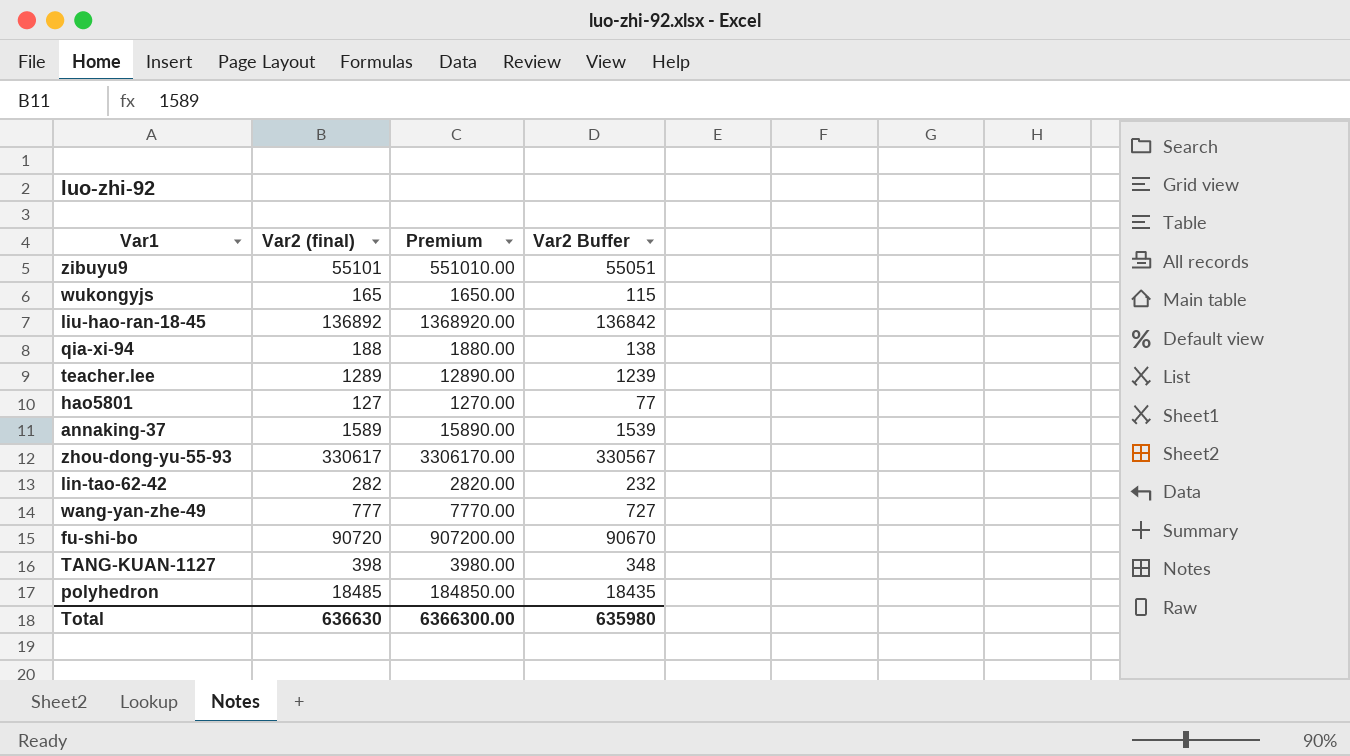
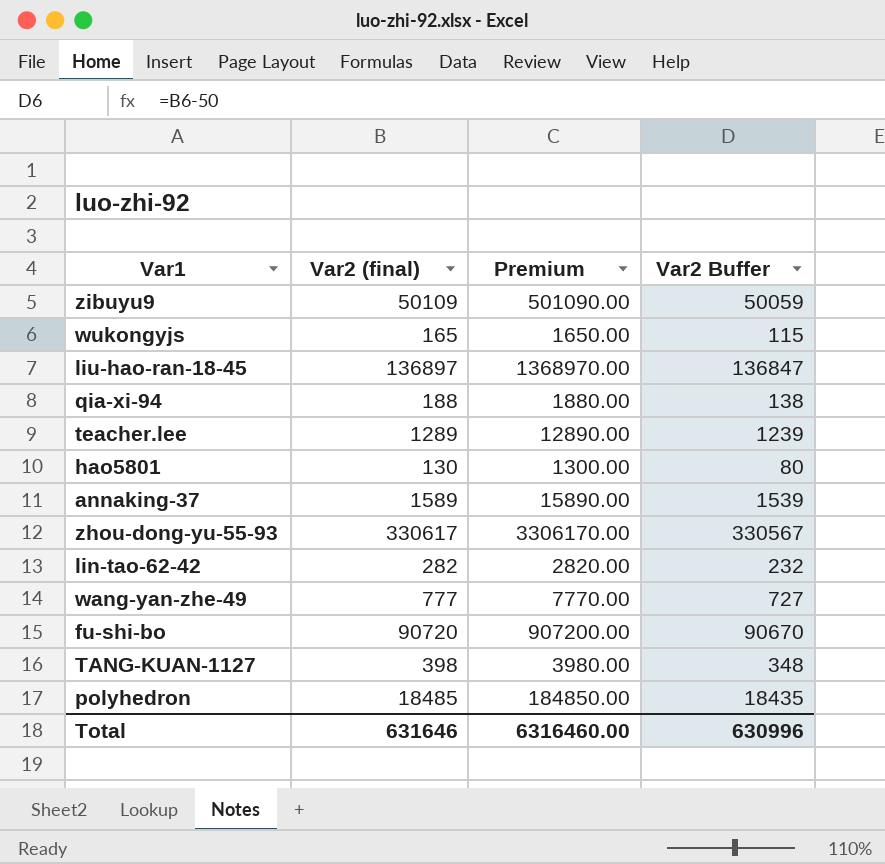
zibuyu9 | Var2 (final): 55101 -> 50109
zibuyu9 | Premium: 551010.00 -> 501090.00
zibuyu9 | Var2 Buffer: 55051 -> 50059
liu-hao-ran-18-45 | Var2 (final): 136892 -> 136897
liu-hao-ran-18-45 | Premium: 1368920.00 -> 1368970.00
liu-hao-ran-18-45 | Var2 Buffer: 136842 -> 136847
hao5801 | Var2 (final): 127 -> 130
hao5801 | Premium: 1270.00 -> 1300.00
hao5801 | Var2 Buffer: 77 -> 80
Total | Var2 (final): 636630 -> 631646
Total | Premium: 6366300.00 -> 6316460.00
Total | Var2 Buffer: 635980 -> 630996

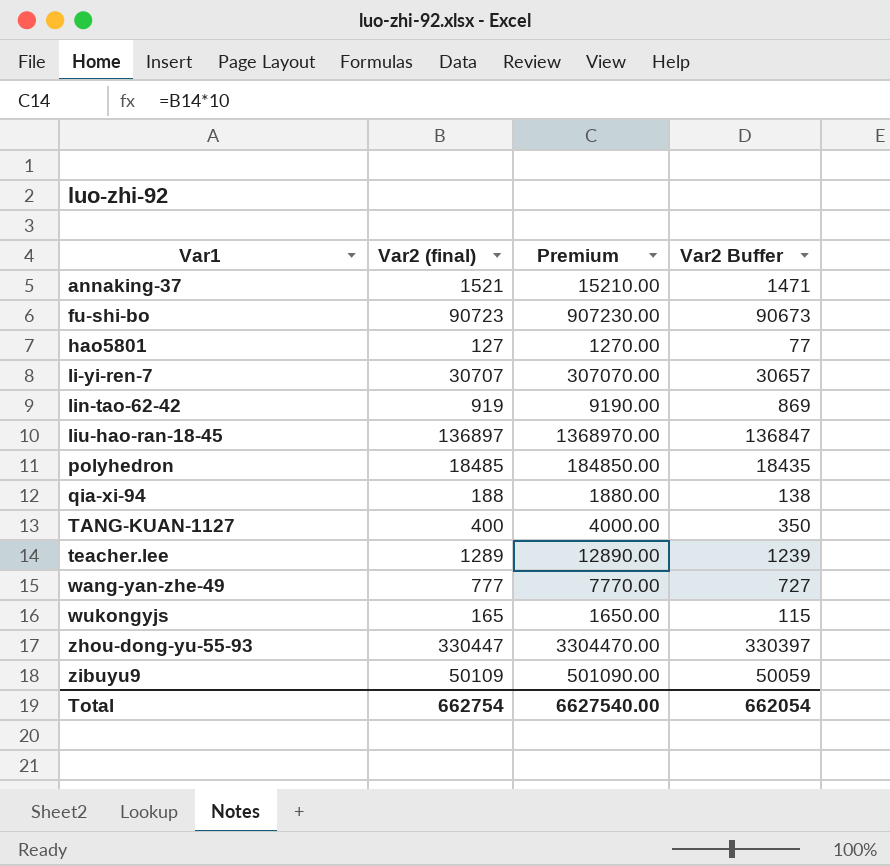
row order: none -> Var1 ascending
annaking-37 | Var2 (final): 1589 -> 1521
annaking-37 | Premium: 15890.00 -> 15210.00
annaking-37 | Var2 Buffer: 1539 -> 1471
fu-shi-bo | Var2 (final): 90720 -> 90723
fu-shi-bo | Premium: 907200.00 -> 907230.00
fu-shi-bo | Var2 Buffer: 90670 -> 90673
hao5801 | Var2 (final): 130 -> 127
hao5801 | Premium: 1300.00 -> 1270.00
hao5801 | Var2 Buffer: 80 -> 77
row li-yi-ren-7: none -> 30707 | 307070.00 | 30657
lin-tao-62-42 | Var2 (final): 282 -> 919
lin-tao-62-42 | Premium: 2820.00 -> 9190.00
lin-tao-62-42 | Var2 Buffer: 232 -> 869
TANG-KUAN-1127 | Var2 (final): 398 -> 400
TANG-KUAN-1127 | Premium: 3980.00 -> 4000.00
TANG-KUAN-1127 | Var2 Buffer: 348 -> 350
zhou-dong-yu-55-93 | Var2 (final): 330617 -> 330447
zhou-dong-yu-55-93 | Premium: 3306170.00 -> 3304470.00
zhou-dong-yu-55-93 | Var2 Buffer: 330567 -> 330397
Total | Var2 (final): 631646 -> 662754
Total | Premium: 6316460.00 -> 6627540.00
Total | Var2 Buffer: 630996 -> 662054

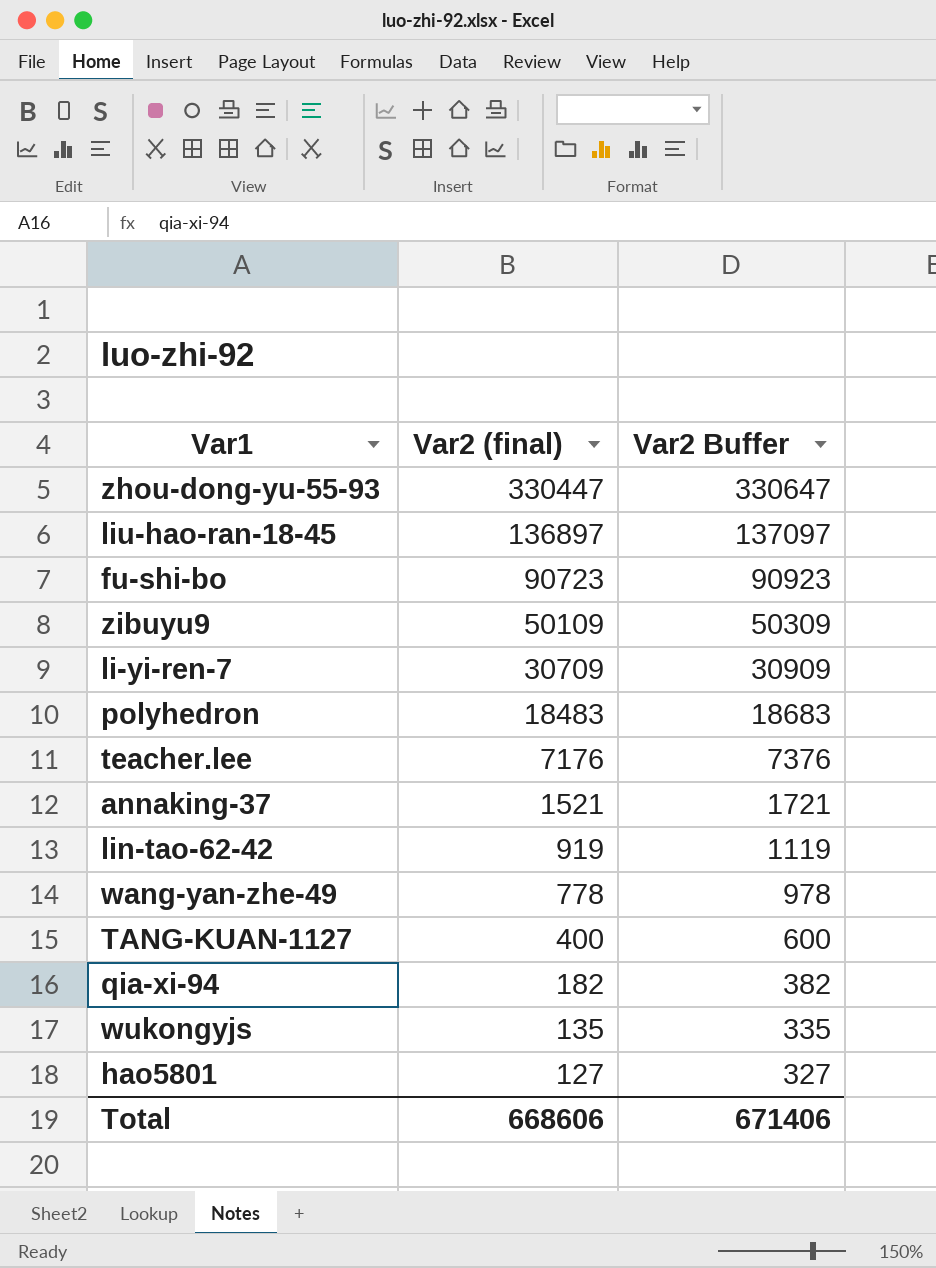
row order: Var1 ascending -> Var2 (final) descending
column Premium | formula: [Var2 (final)] * 10 -> none
column Var2 Buffer | formula: [Var2 (final)] - 50 -> [Var2 (final)] + 200
li-yi-ren-7 | Var2 (final): 30707 -> 30709
polyhedron | Var2 (final): 18485 -> 18483
teacher.lee | Var2 (final): 1289 -> 7176
wang-yan-zhe-49 | Var2 (final): 777 -> 778
qia-xi-94 | Var2 (final): 188 -> 182
wukongyjs | Var2 (final): 165 -> 135
Total | Var2 (final): 662754 -> 668606
Total | Var2 Buffer: 662054 -> 671406

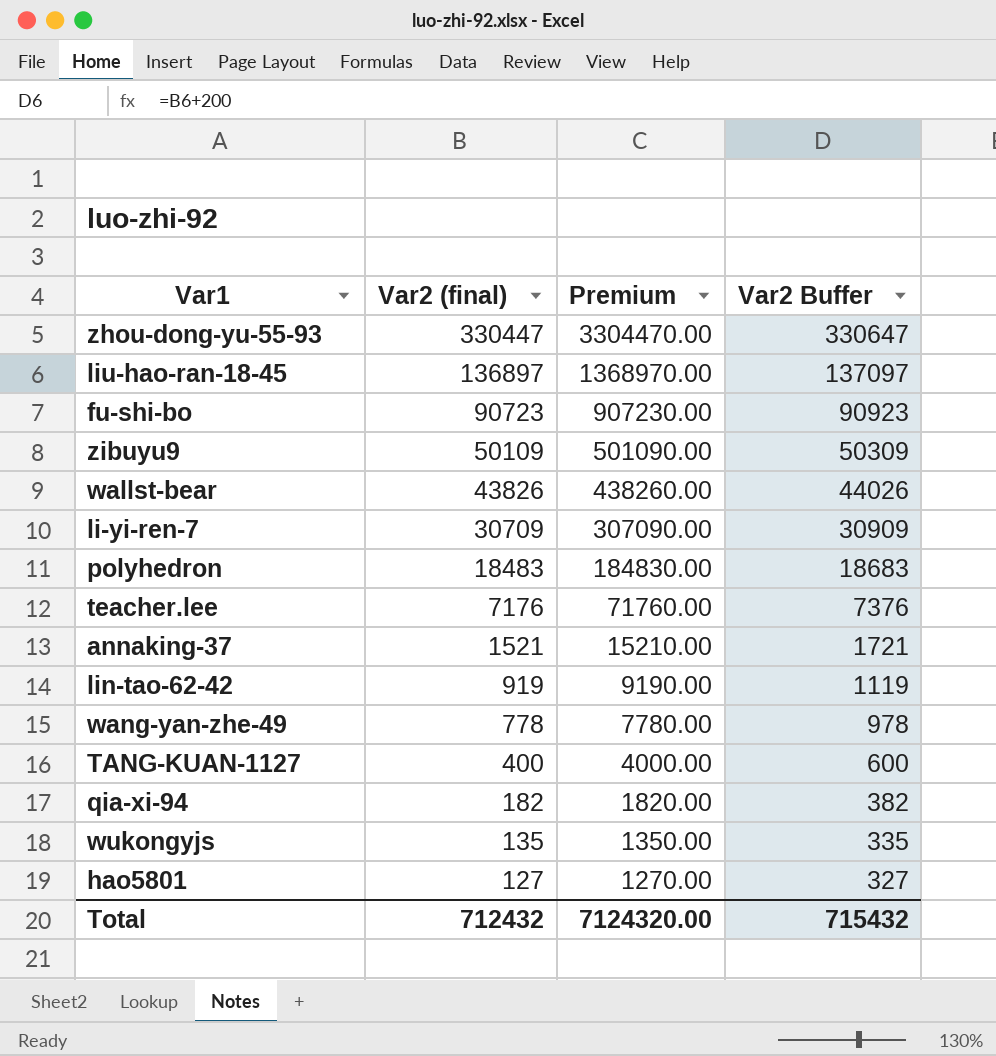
column Premium | formula: none -> [Var2 (final)] * 10
row wallst-bear: none -> 43826 | 438260.00 | 44026
Total | Var2 (final): 668606 -> 712432
Total | Var2 Buffer: 671406 -> 715432

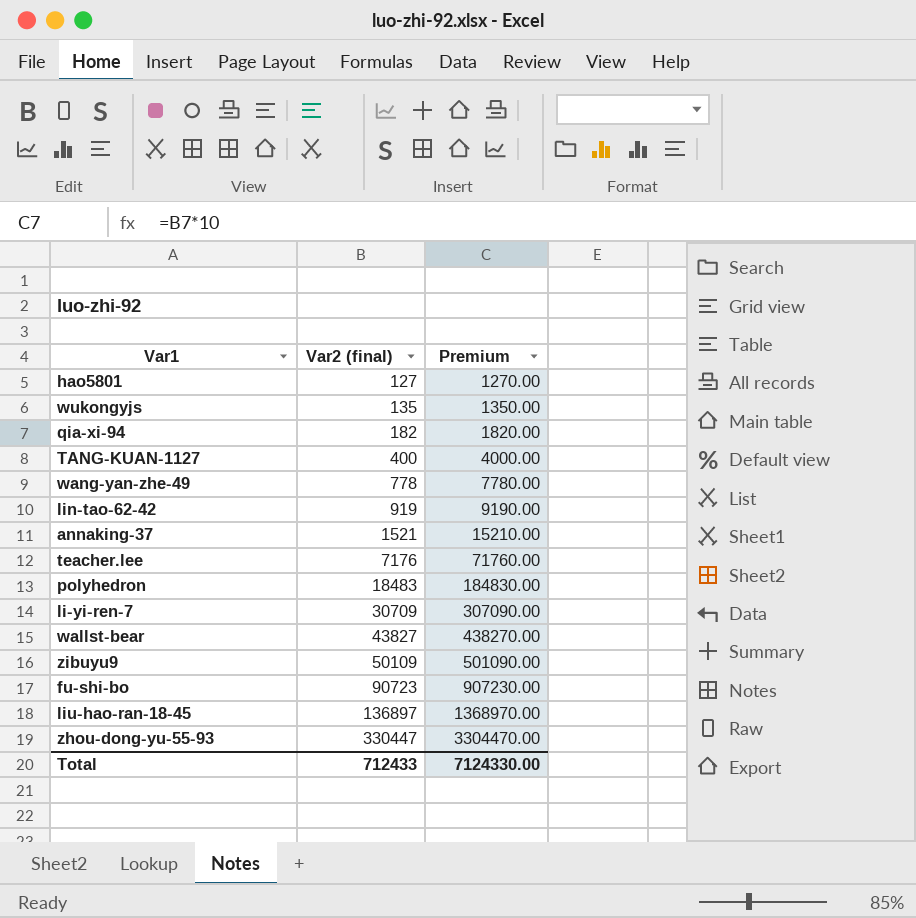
row order: Var2 (final) descending -> Var2 (final) ascending
column Var2 Buffer | formula: [Var2 (final)] + 200 -> none
wallst-bear | Var2 (final): 43826 -> 43827
wallst-bear | Premium: 438260.00 -> 438270.00
Total | Var2 (final): 712432 -> 712433
Total | Premium: 7124320.00 -> 7124330.00

